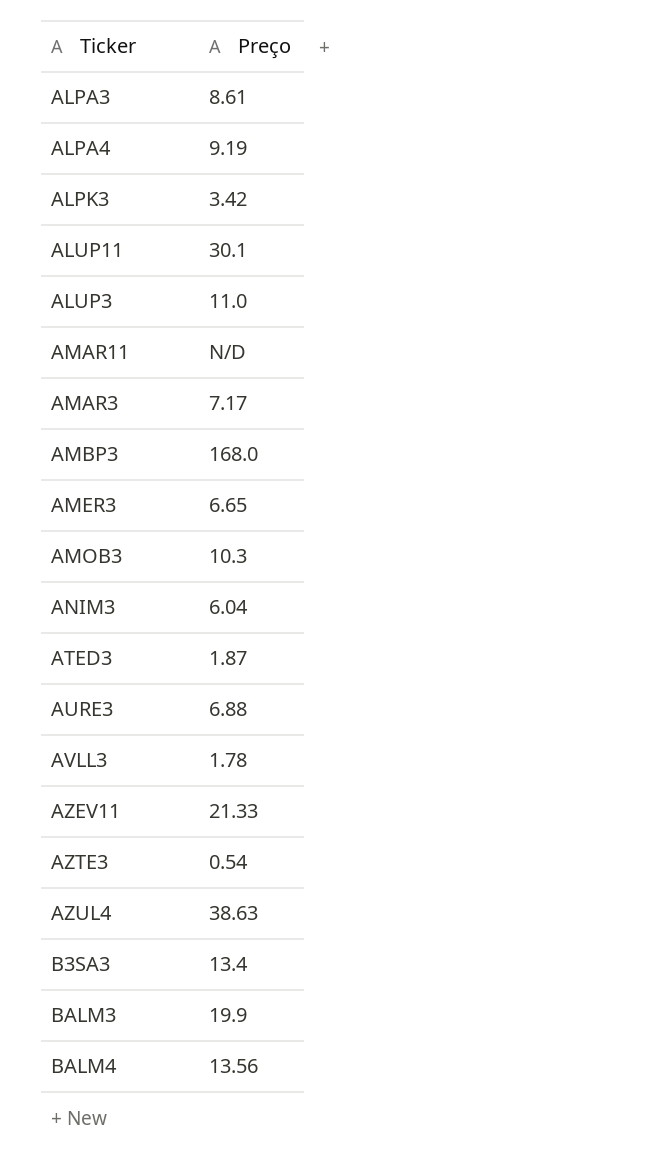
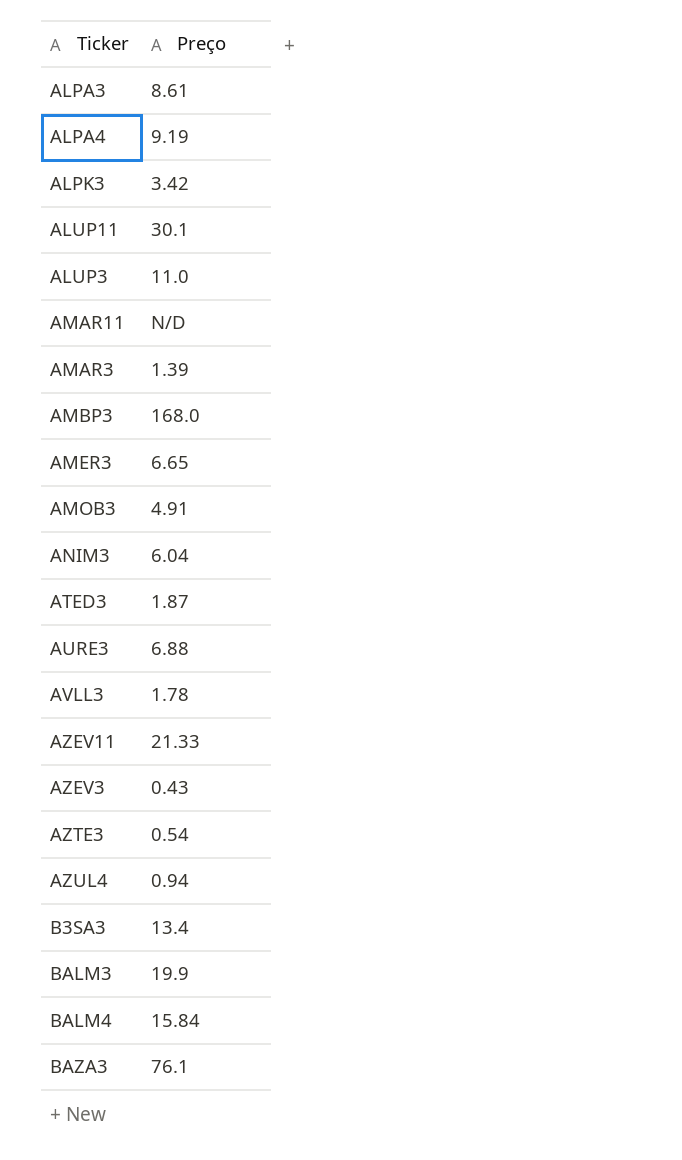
AMAR3 | Preço: 7.17 -> 1.39
AMOB3 | Preço: 10.3 -> 4.91
row AZEV3: none -> 0.43
AZUL4 | Preço: 38.63 -> 0.94
BALM4 | Preço: 13.56 -> 15.84
row BAZA3: none -> 76.1

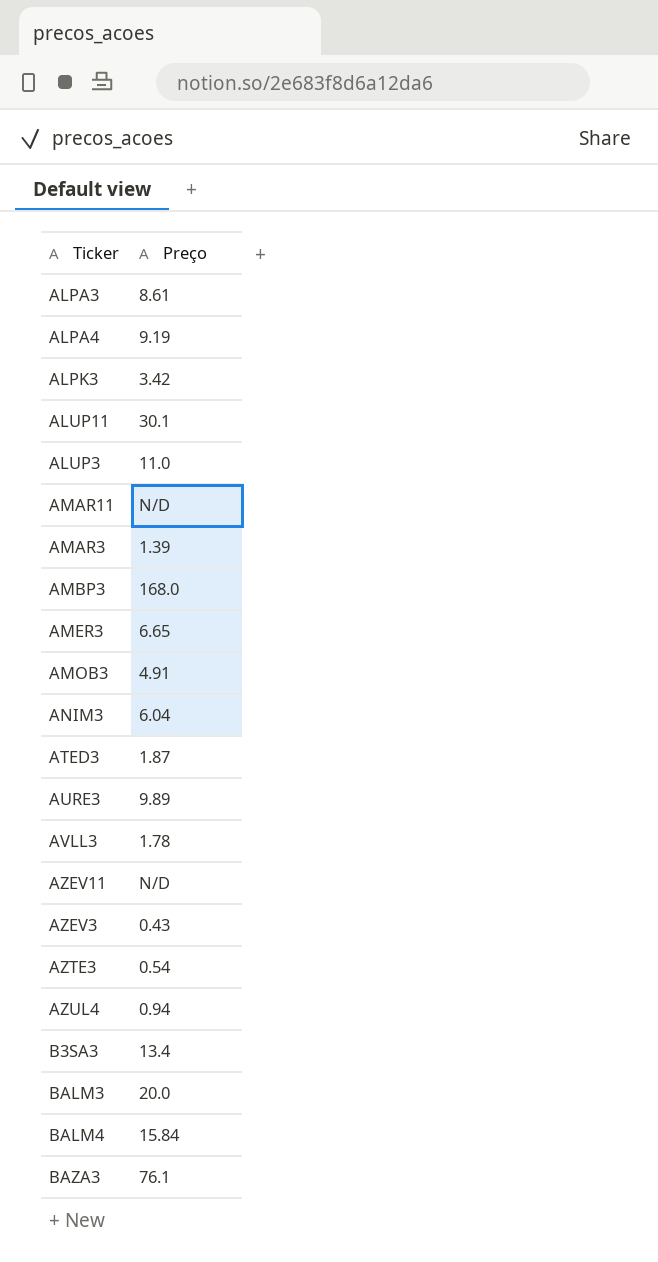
AURE3 | Preço: 6.88 -> 9.89
AZEV11 | Preço: 21.33 -> N/D
BALM3 | Preço: 19.9 -> 20.0

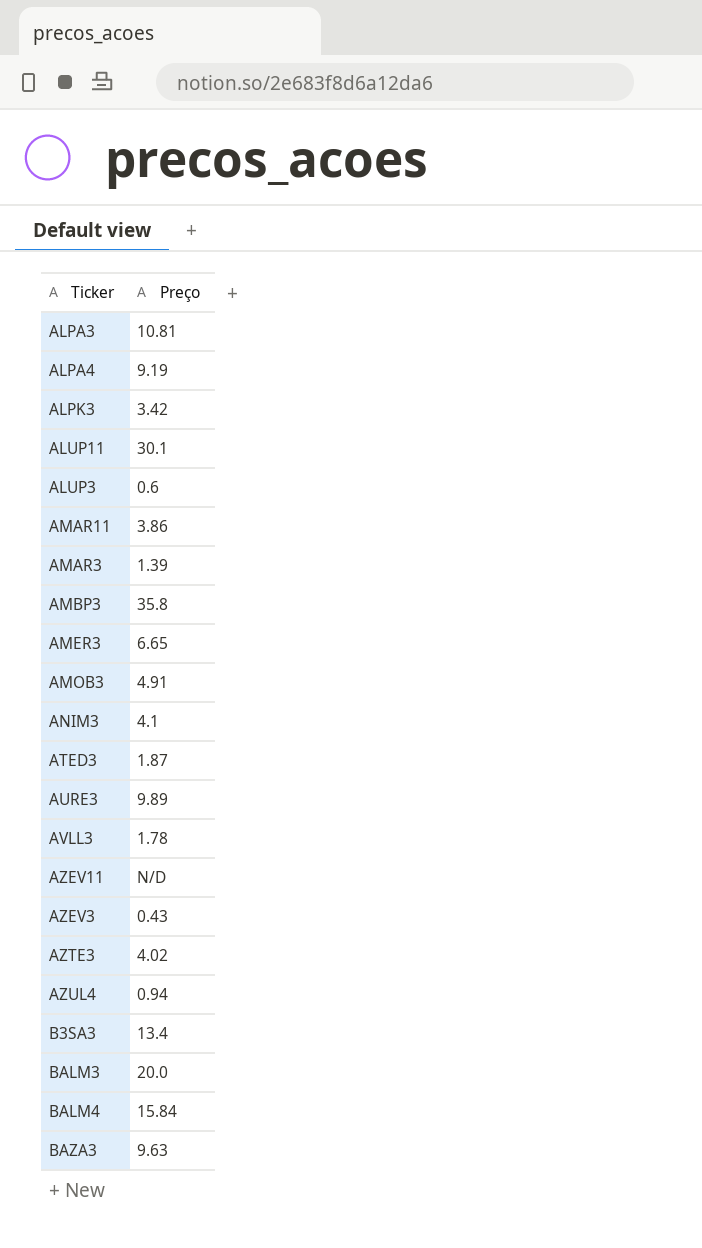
ALPA3 | Preço: 8.61 -> 10.81
ALUP3 | Preço: 11.0 -> 0.6
AMAR11 | Preço: N/D -> 3.86
AMBP3 | Preço: 168.0 -> 35.8
ANIM3 | Preço: 6.04 -> 4.1
AZTE3 | Preço: 0.54 -> 4.02
BAZA3 | Preço: 76.1 -> 9.63

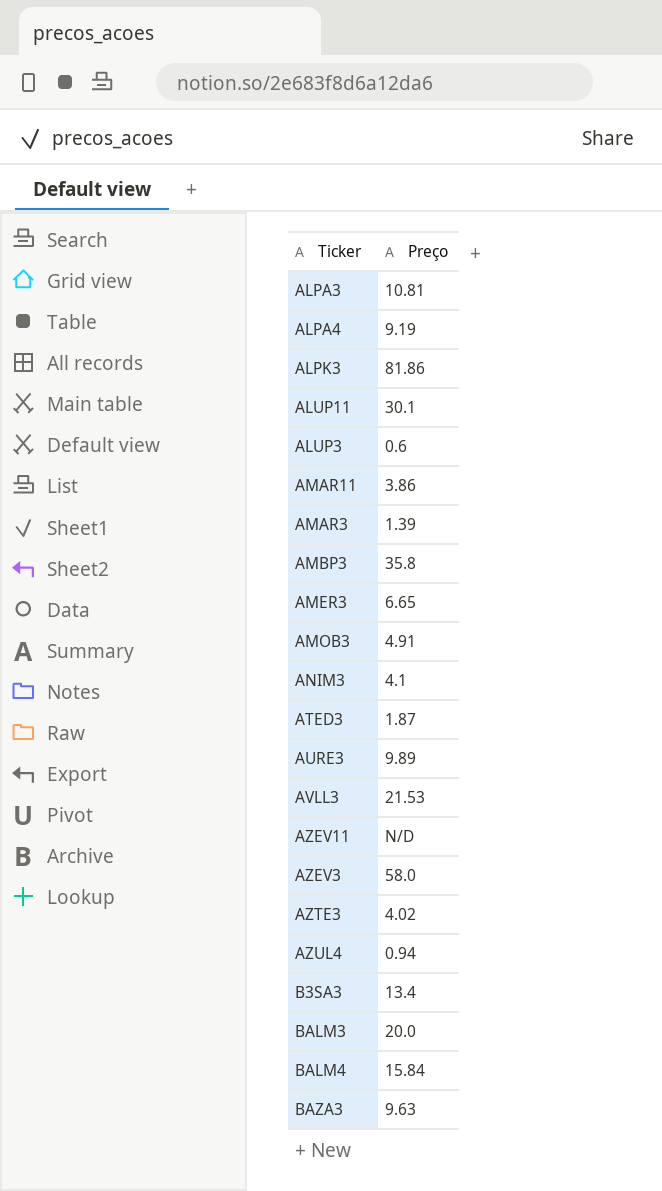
ALPK3 | Preço: 3.42 -> 81.86
AVLL3 | Preço: 1.78 -> 21.53
AZEV3 | Preço: 0.43 -> 58.0

